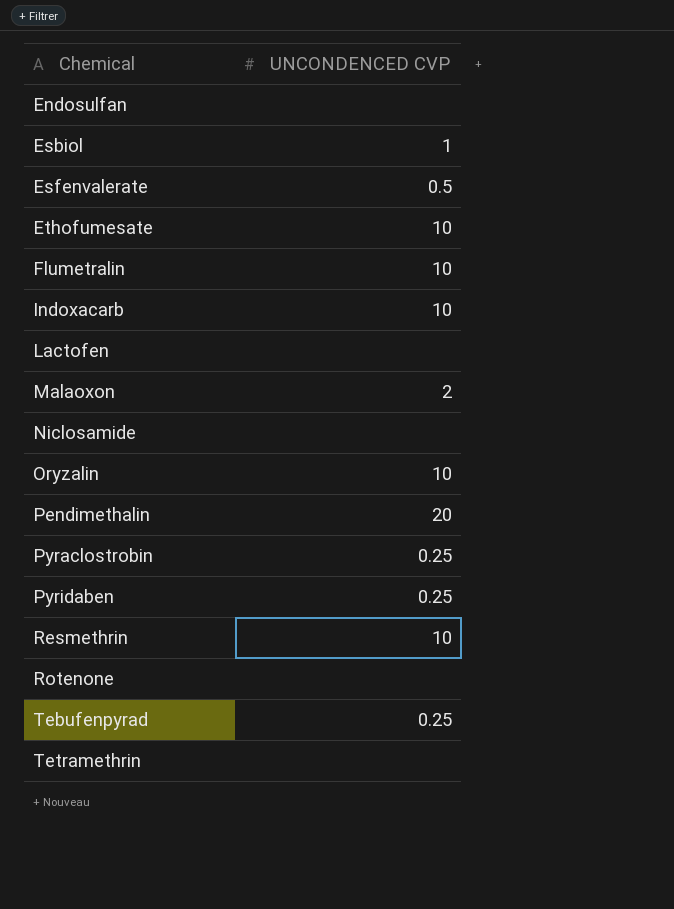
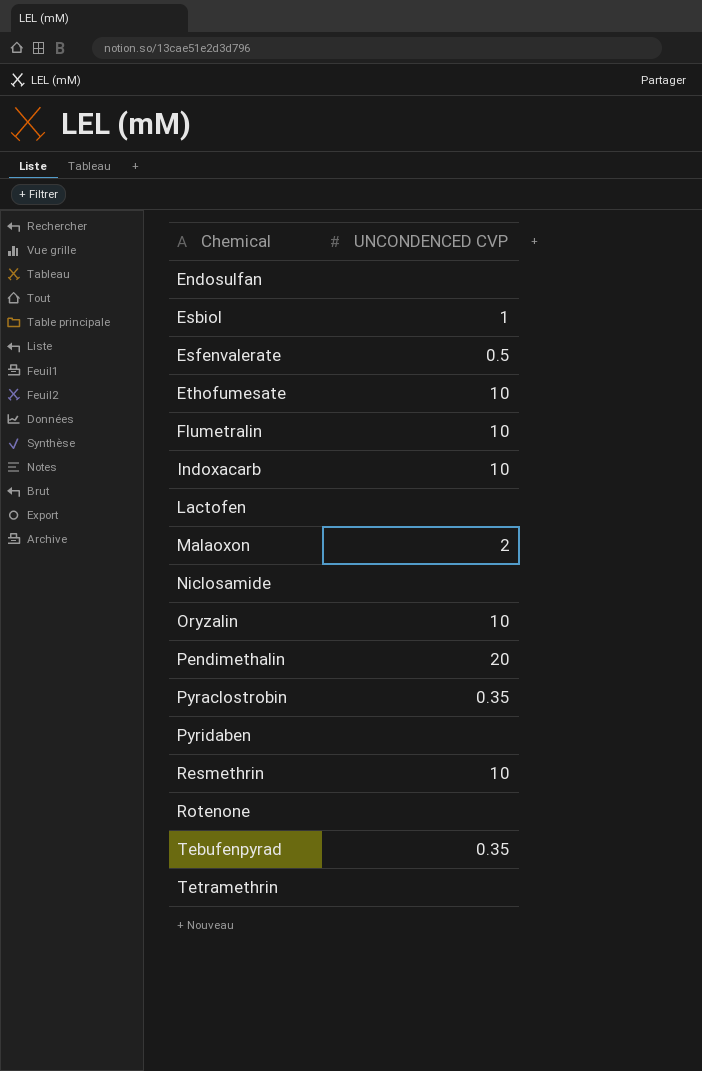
Pyraclostrobin | UNCONDENCED CVP: 0.25 -> 0.35
Pyridaben | UNCONDENCED CVP: 0.25 -> none
Tebufenpyrad | UNCONDENCED CVP: 0.25 -> 0.35

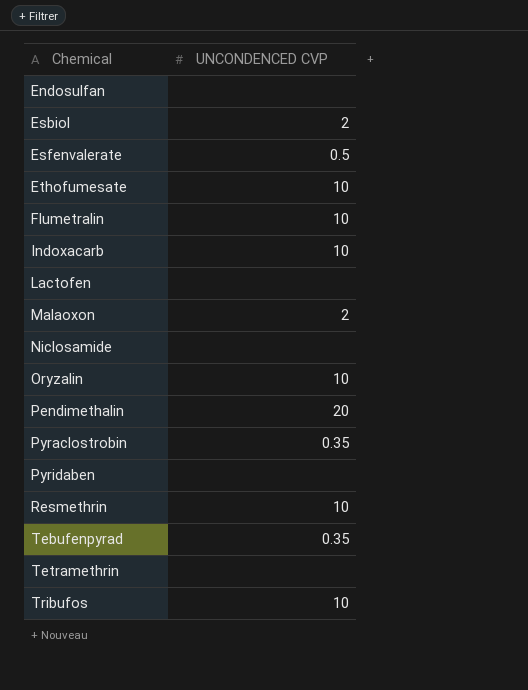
row Rotenone: none -> none
Esbiol | UNCONDENCED CVP: 1 -> 2
row Tribufos: none -> 10

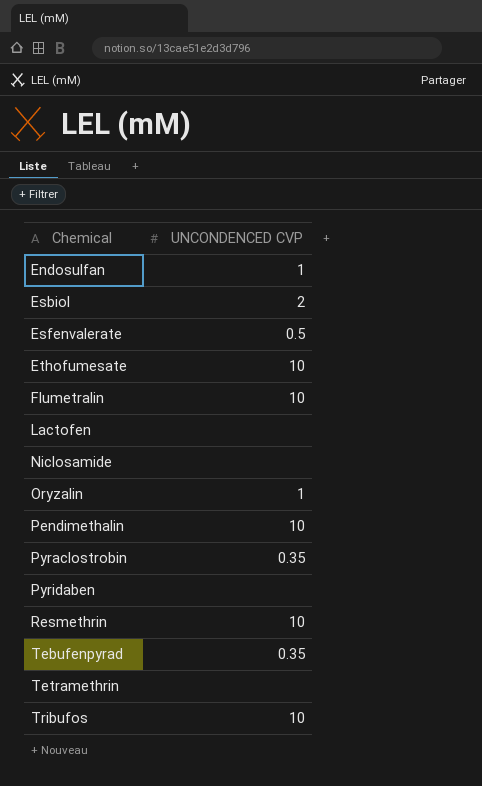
row Indoxacarb: 10 -> none
row Malaoxon: 2 -> none
Endosulfan | UNCONDENCED CVP: none -> 1
Oryzalin | UNCONDENCED CVP: 10 -> 1
Pendimethalin | UNCONDENCED CVP: 20 -> 10

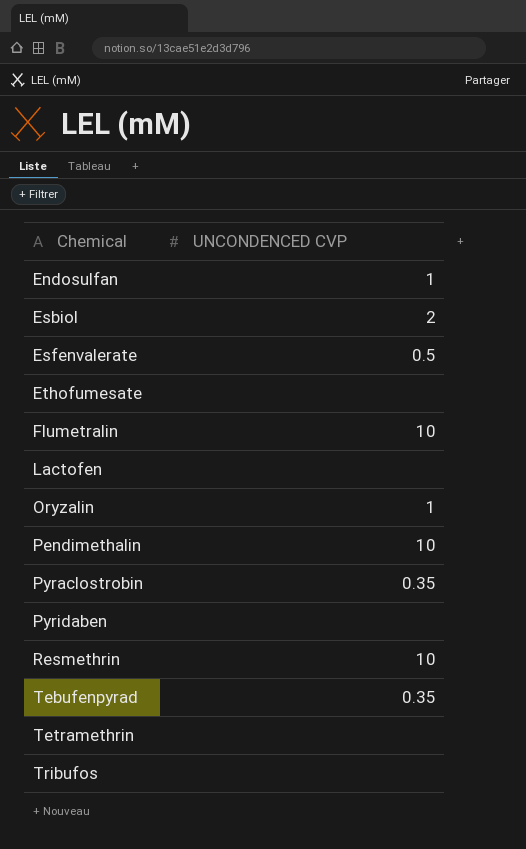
row Niclosamide: none -> none
Ethofumesate | UNCONDENCED CVP: 10 -> none
Tribufos | UNCONDENCED CVP: 10 -> none

